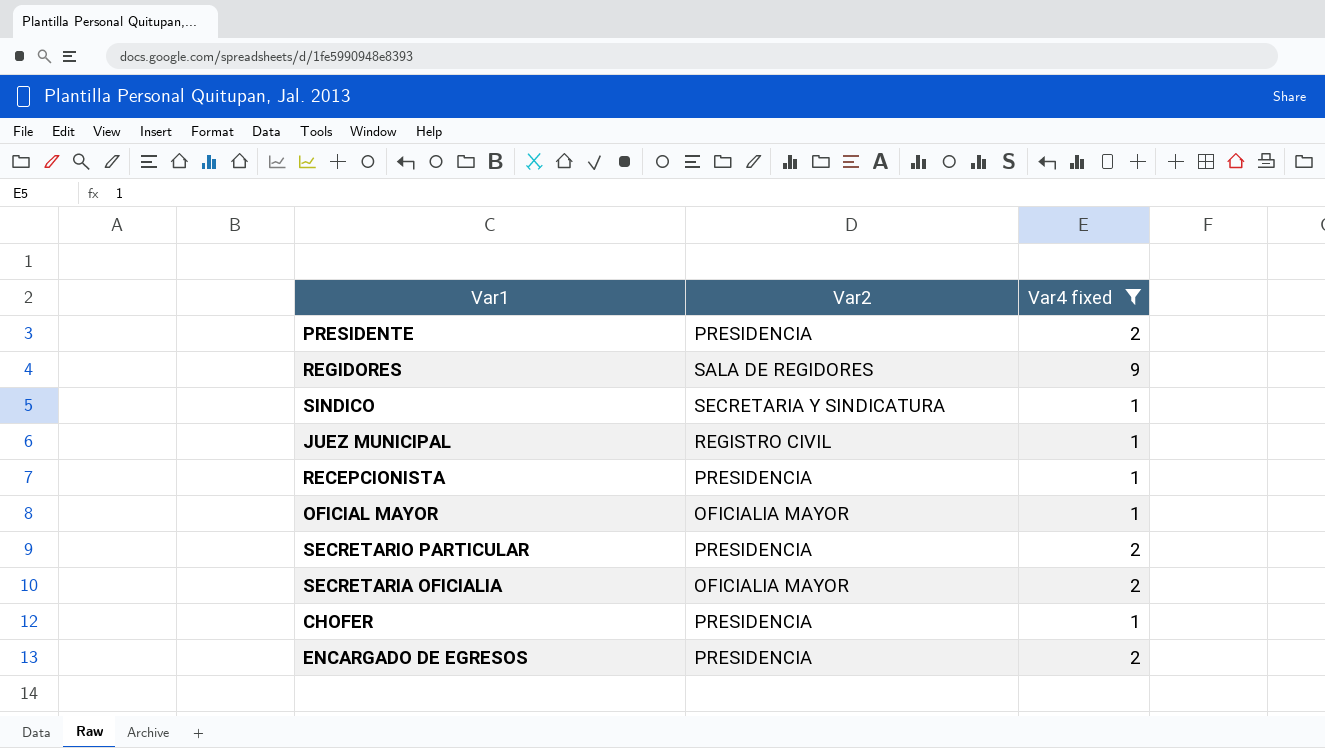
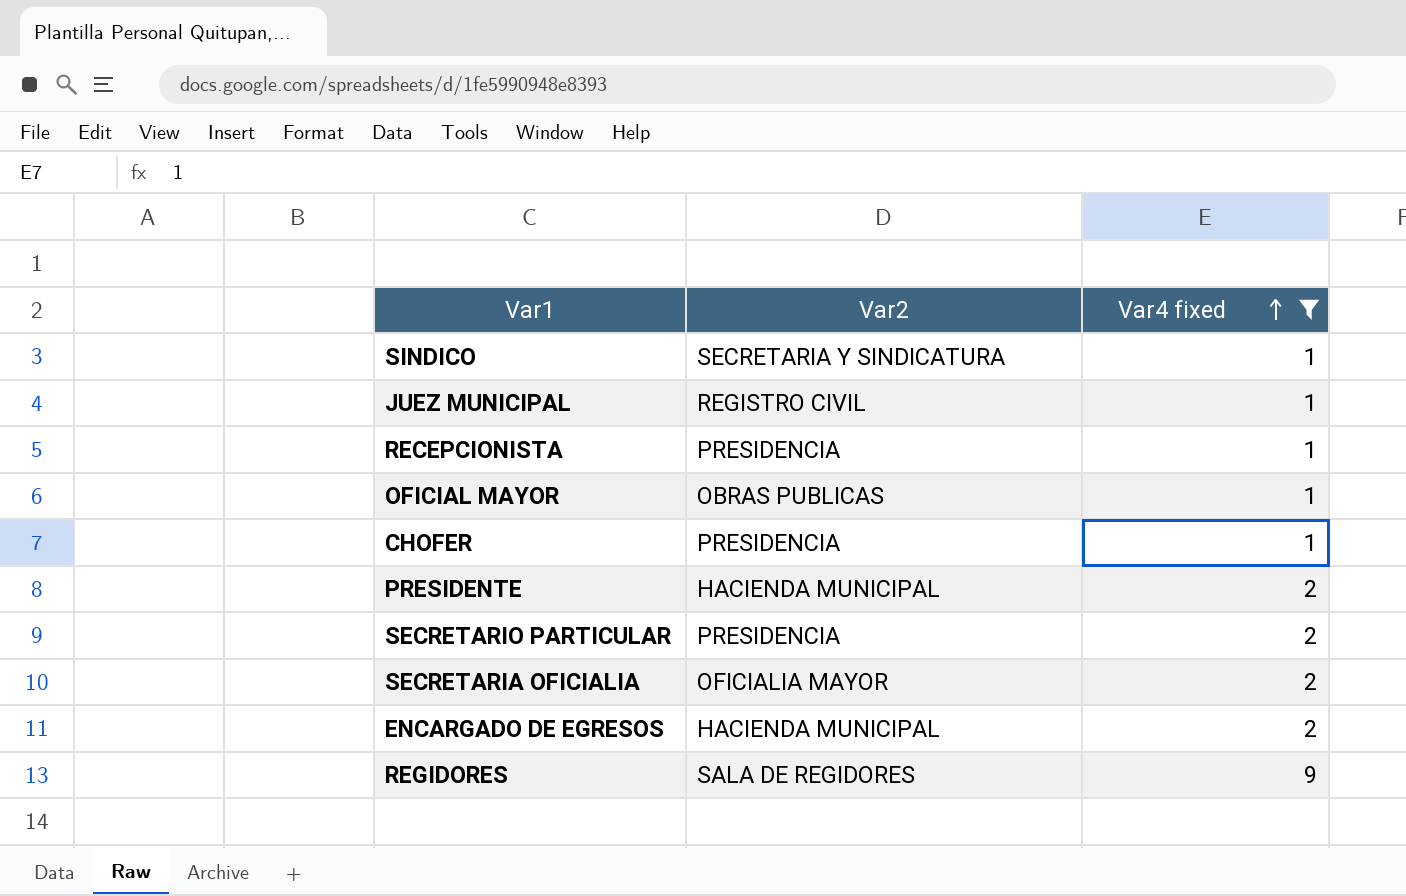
row order: none -> Var4 fixed ascending
OFICIAL MAYOR | Var2: OFICIALIA MAYOR -> OBRAS PUBLICAS
PRESIDENTE | Var2: PRESIDENCIA -> HACIENDA MUNICIPAL
ENCARGADO DE EGRESOS | Var2: PRESIDENCIA -> HACIENDA MUNICIPAL

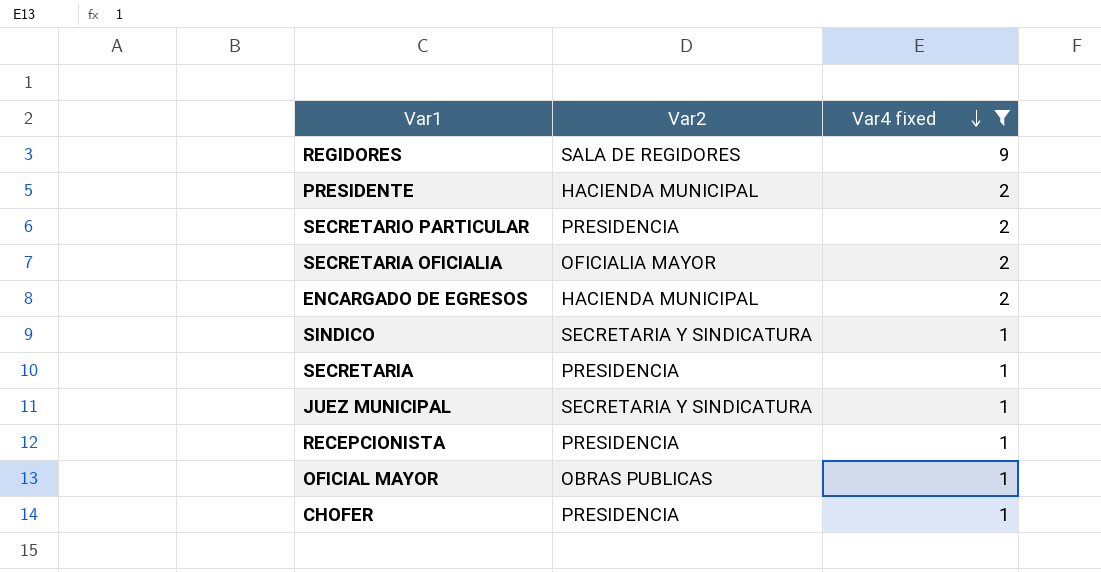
row order: Var4 fixed ascending -> Var4 fixed descending
row SECRETARIA: none -> PRESIDENCIA | 1
JUEZ MUNICIPAL | Var2: REGISTRO CIVIL -> SECRETARIA Y SINDICATURA

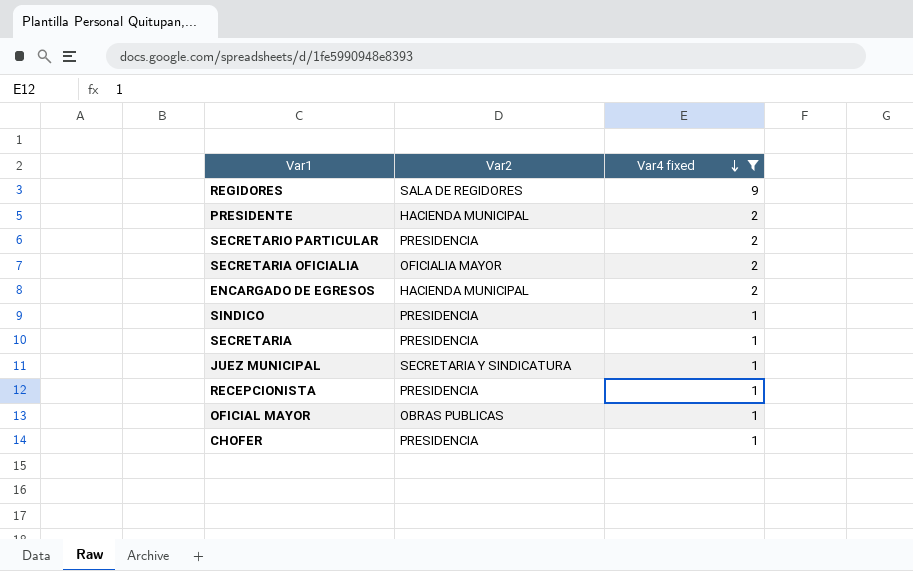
SINDICO | Var2: SECRETARIA Y SINDICATURA -> PRESIDENCIA

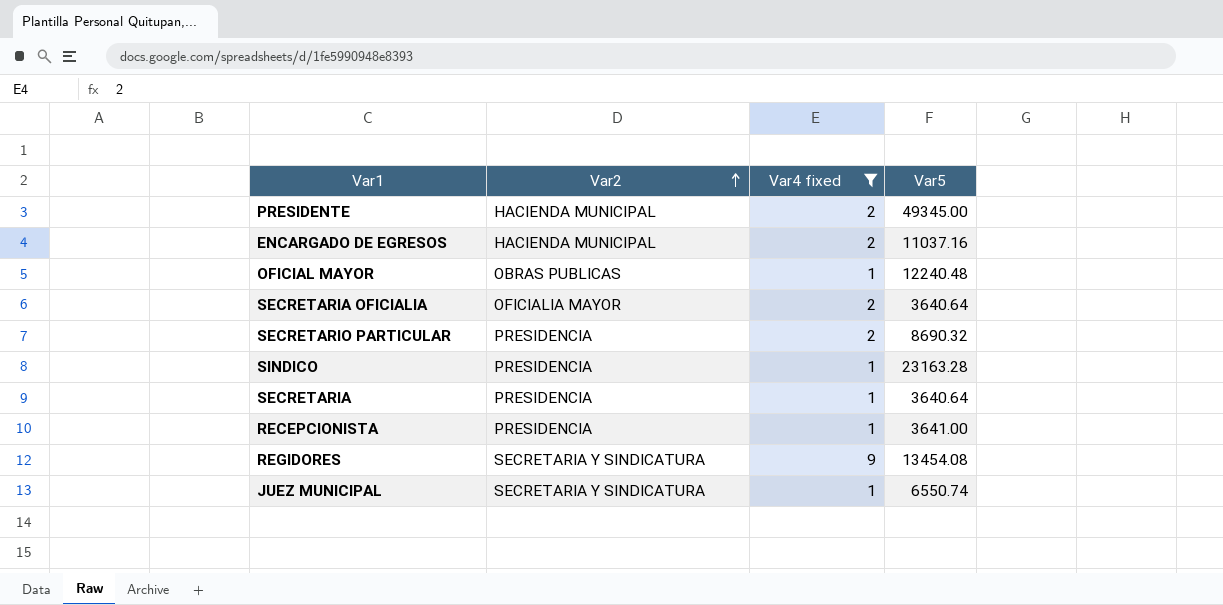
row order: Var4 fixed descending -> Var2 ascending
column Var5 | position: none -> 4
row CHOFER: PRESIDENCIA | 1 -> none
REGIDORES | Var2: SALA DE REGIDORES -> SECRETARIA Y SINDICATURA

